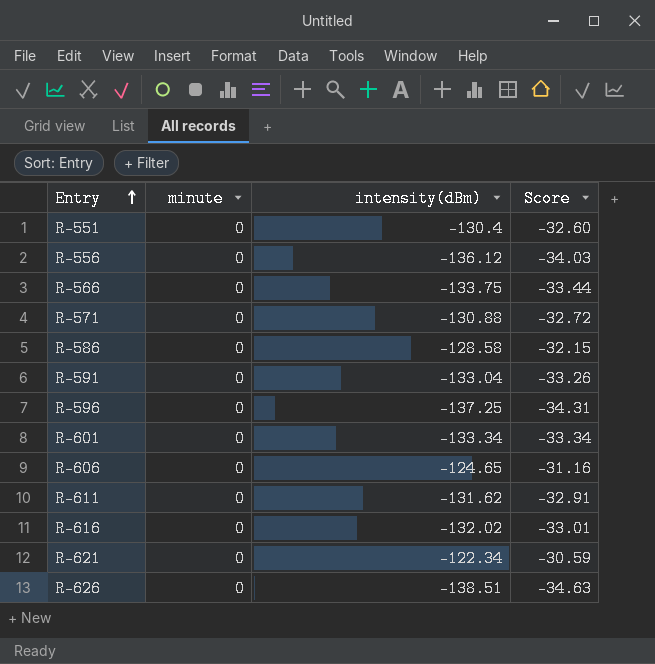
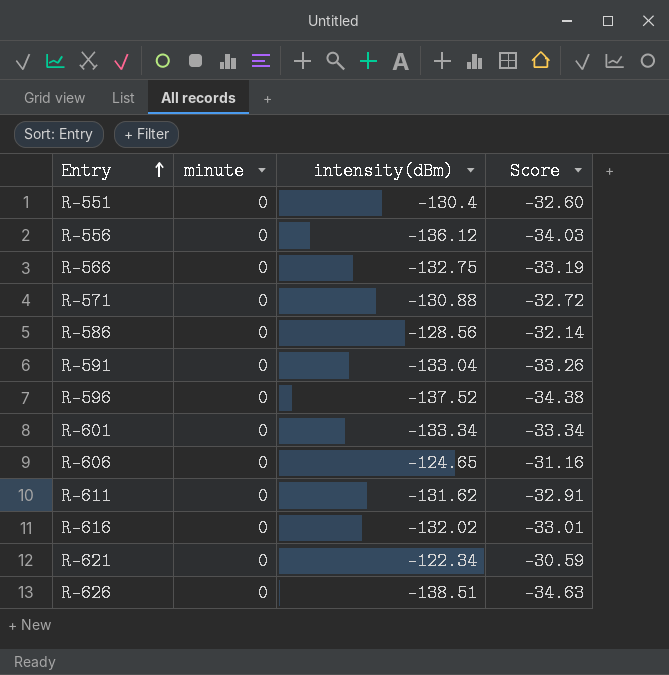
R-566 | intensity(dBm): -133.75 -> -132.75
R-566 | Score: -33.44 -> -33.19
R-586 | intensity(dBm): -128.58 -> -128.56
R-586 | Score: -32.15 -> -32.14
R-596 | intensity(dBm): -137.25 -> -137.52
R-596 | Score: -34.31 -> -34.38

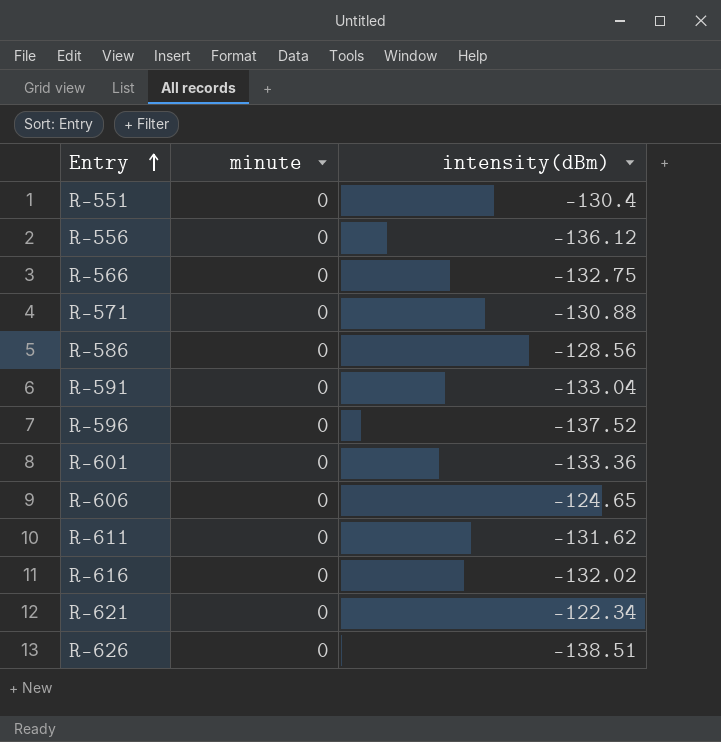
column Score | formula: [intensity(dBm)] * 0.25 -> none
R-601 | intensity(dBm): -133.34 -> -133.36

